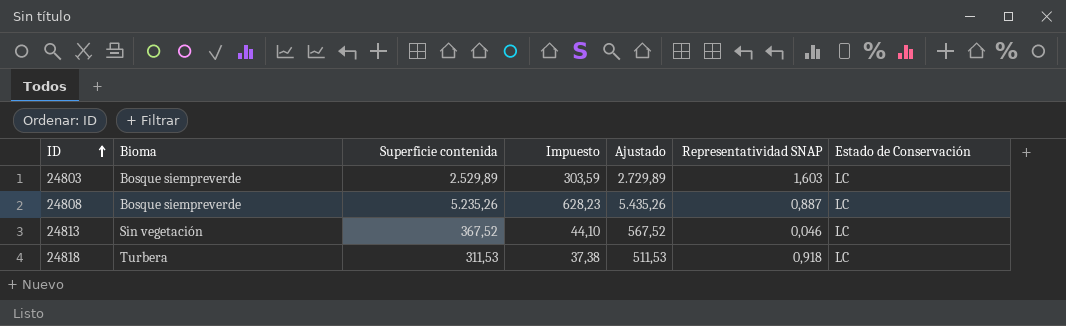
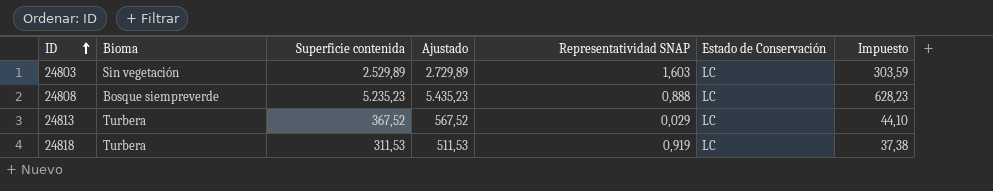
column Impuesto | position: 4 -> 7
24803 | Bioma: Bosque siempreverde -> Sin vegetación
24808 | Superficie contenida: 5.235,26 -> 5.235,23
24808 | Ajustado: 5.435,26 -> 5.435,23
24808 | Representatividad SNAP: 0,887 -> 0,888
24813 | Bioma: Sin vegetación -> Turbera
24813 | Representatividad SNAP: 0,046 -> 0,029
24818 | Representatividad SNAP: 0,918 -> 0,919

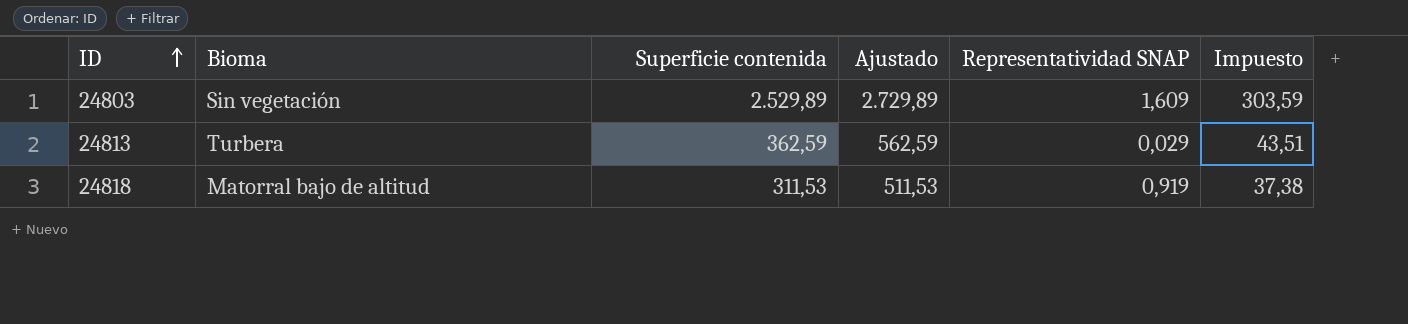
column Estado de Conservación | position: 6 -> none
row 24808: Bosque siempreverde | 5.235,23 | 5.435,23 | 0,888 | LC | 628,23 -> none
24803 | Representatividad SNAP: 1,603 -> 1,609
24813 | Superficie contenida: 367,52 -> 362,59
24813 | Ajustado: 567,52 -> 562,59
24813 | Impuesto: 44,10 -> 43,51
24818 | Bioma: Turbera -> Matorral bajo de altitud

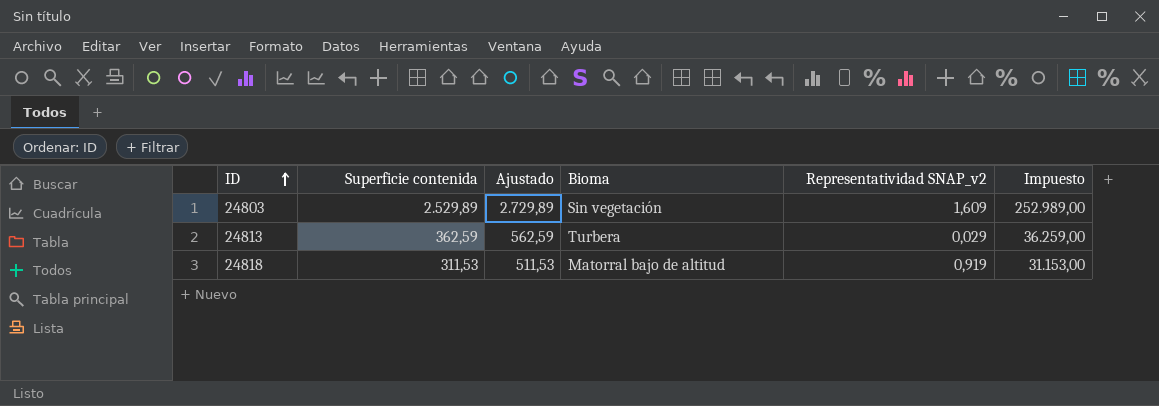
column Bioma | position: 2 -> 4
column name: Representatividad SNAP -> Representatividad SNAP_v2
column Impuesto | formula: [Superficie contenida] * 0,12 -> [Superficie contenida] * 100

